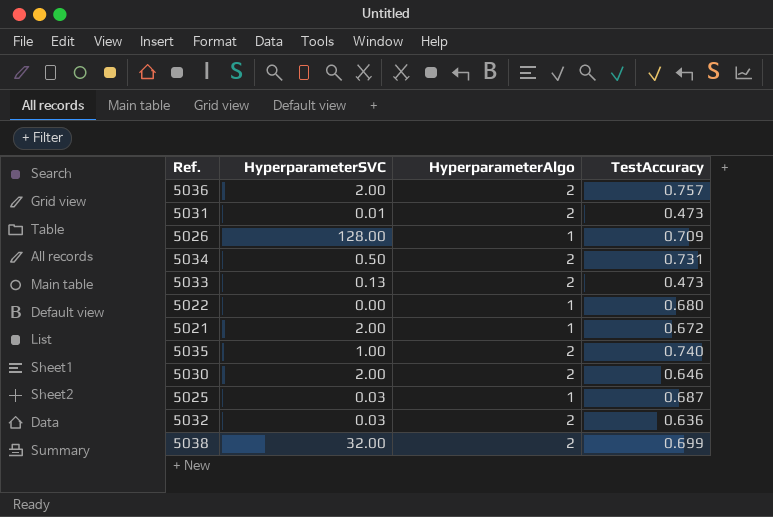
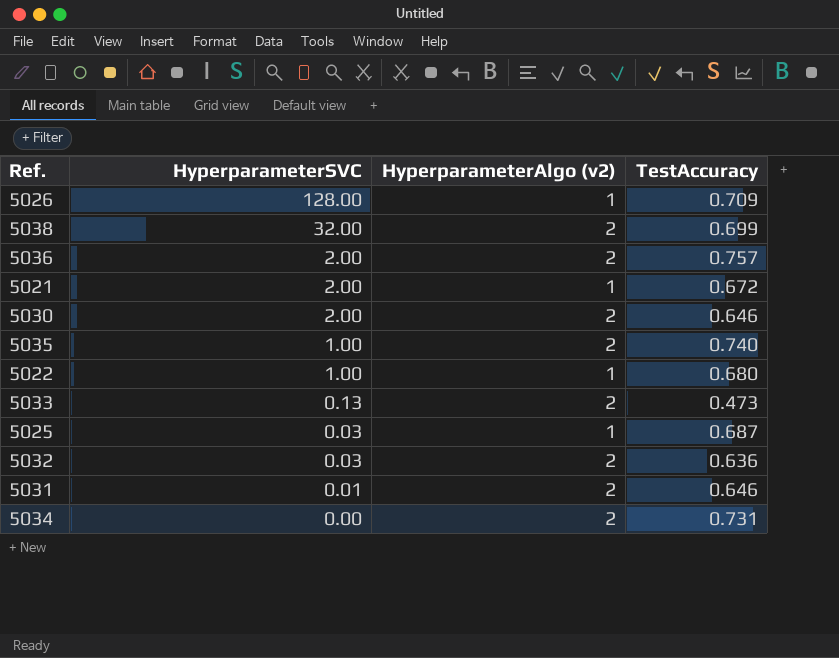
row order: none -> HyperparameterSVC descending
column name: HyperparameterAlgo -> HyperparameterAlgo (v2)
5022 | HyperparameterSVC: 0.00 -> 1.00
5031 | TestAccuracy: 0.473 -> 0.646
5034 | HyperparameterSVC: 0.50 -> 0.00

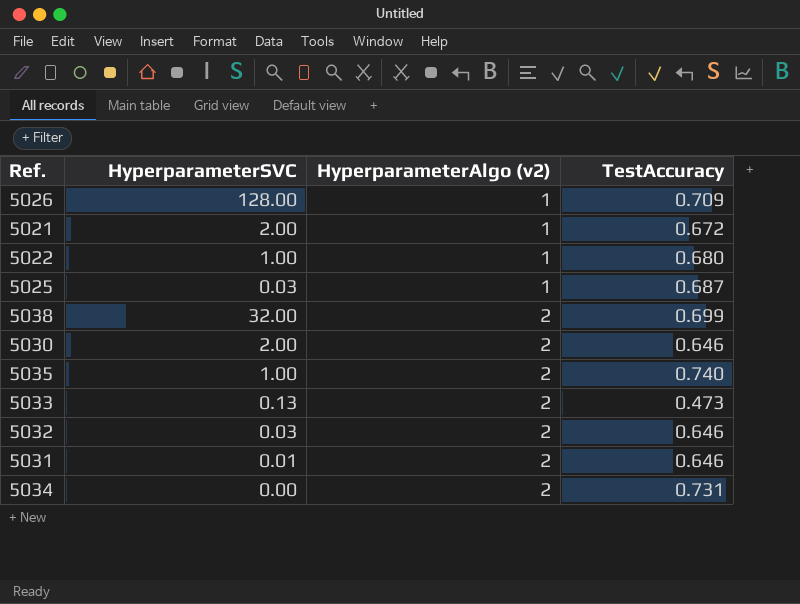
row order: HyperparameterSVC descending -> HyperparameterAlgo (v2) ascending
row 5036: 2.00 | 2 | 0.757 -> none
5032 | TestAccuracy: 0.636 -> 0.646

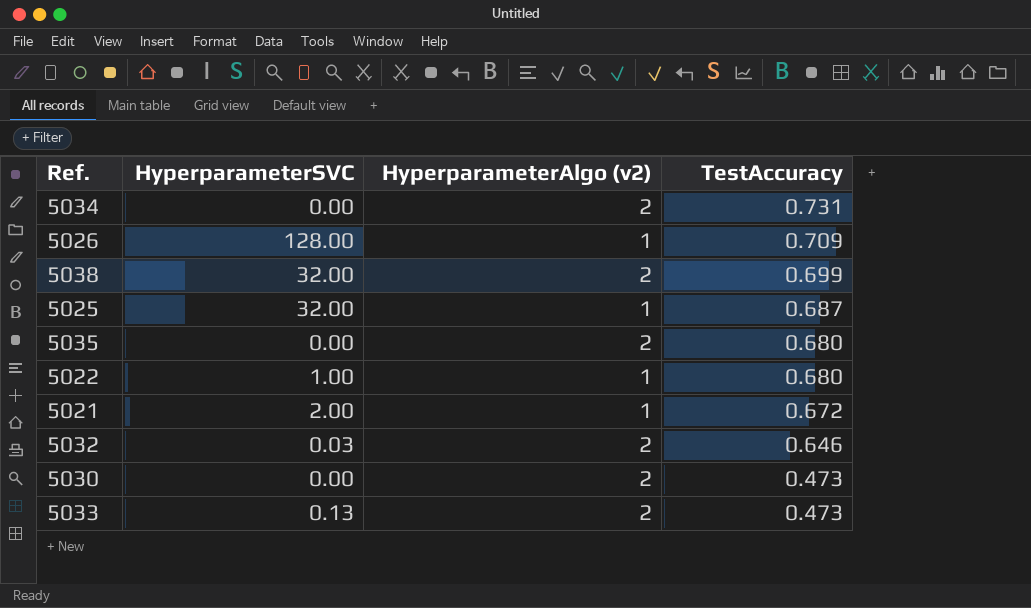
row order: HyperparameterAlgo (v2) ascending -> TestAccuracy descending
row 5031: 0.01 | 2 | 0.646 -> none
5025 | HyperparameterSVC: 0.03 -> 32.00
5035 | HyperparameterSVC: 1.00 -> 0.00
5035 | TestAccuracy: 0.740 -> 0.680
5030 | HyperparameterSVC: 2.00 -> 0.00
5030 | TestAccuracy: 0.646 -> 0.473

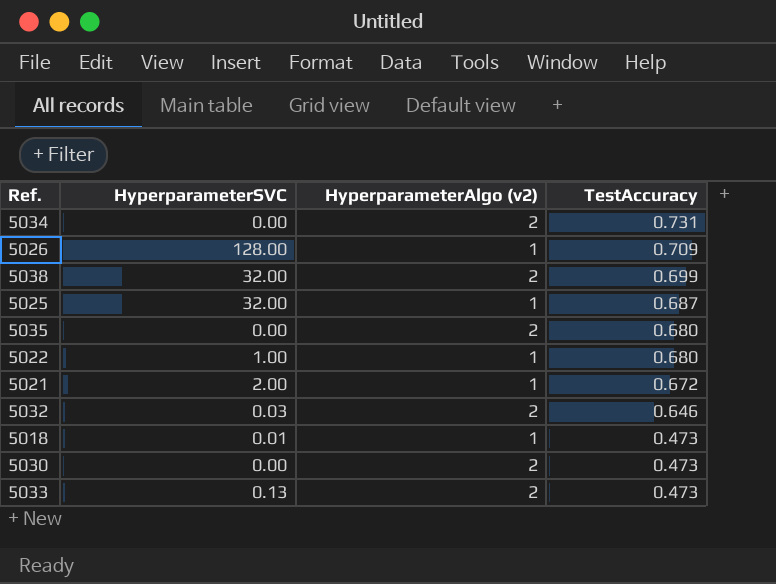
row 5018: none -> 0.01 | 1 | 0.473

